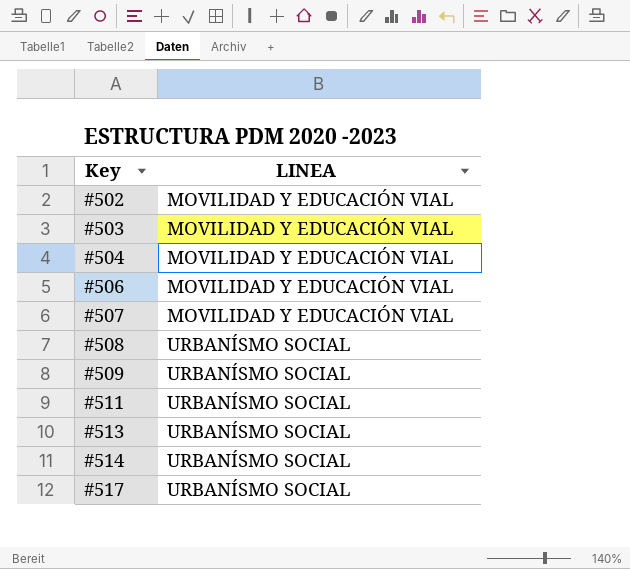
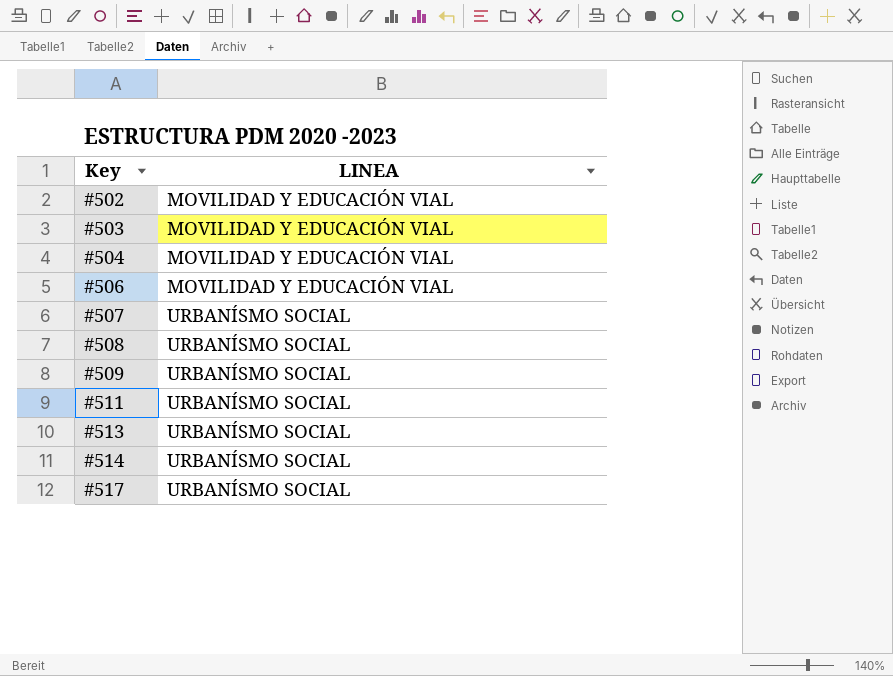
#507 | LINEA: MOVILIDAD Y EDUCACIÓN VIAL -> URBANÍSMO SOCIAL

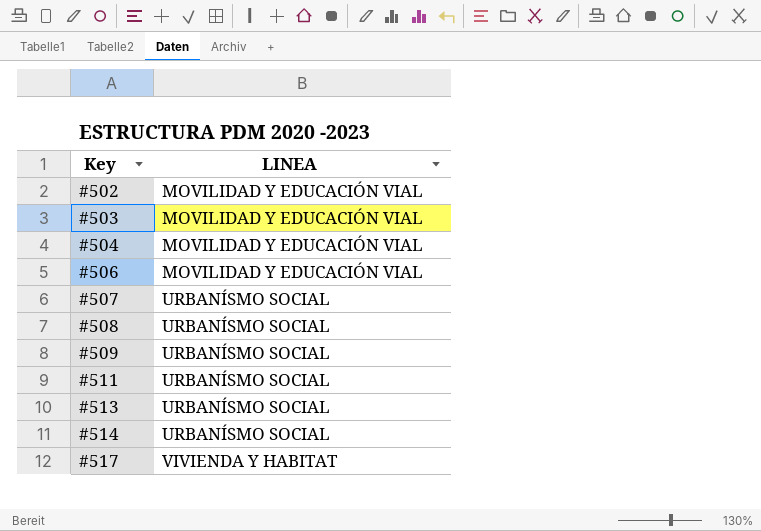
#517 | LINEA: URBANÍSMO SOCIAL -> VIVIENDA Y HABITAT

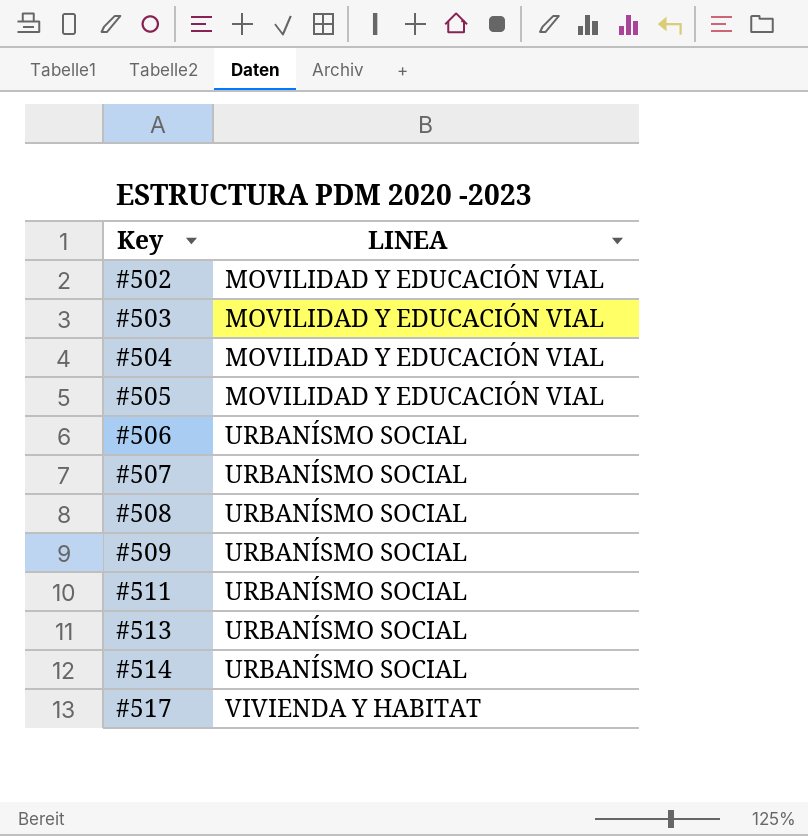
row #505: none -> MOVILIDAD Y EDUCACIÓN VIAL
#506 | LINEA: MOVILIDAD Y EDUCACIÓN VIAL -> URBANÍSMO SOCIAL

